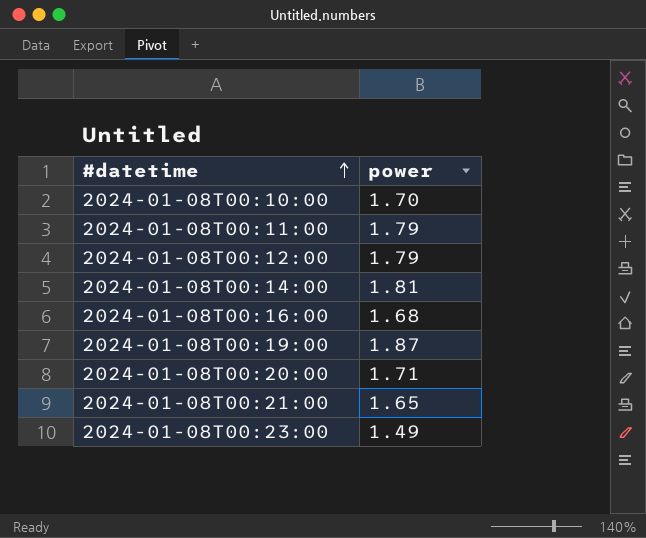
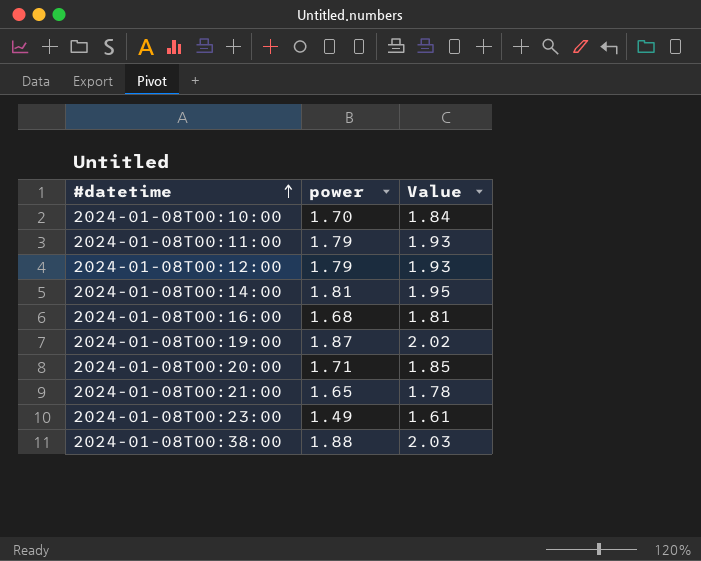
column Value | formula: none -> [power] * 1.08
row 2024-01-08T00:38:00: none -> 1.88 | 2.03

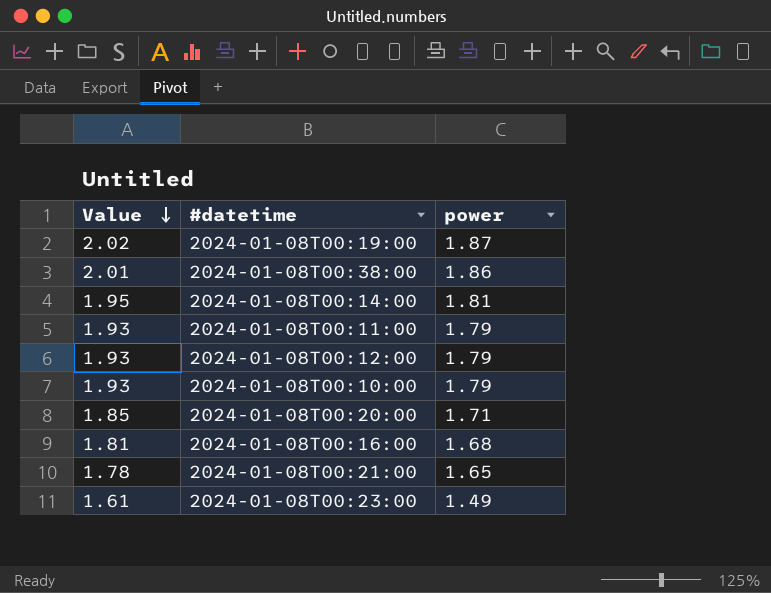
row order: #datetime ascending -> Value descending
column Value | position: 3 -> 1
2024-01-08T00:38:00 | Value: 2.03 -> 2.01
2024-01-08T00:38:00 | power: 1.88 -> 1.86
2024-01-08T00:10:00 | Value: 1.84 -> 1.93
2024-01-08T00:10:00 | power: 1.70 -> 1.79

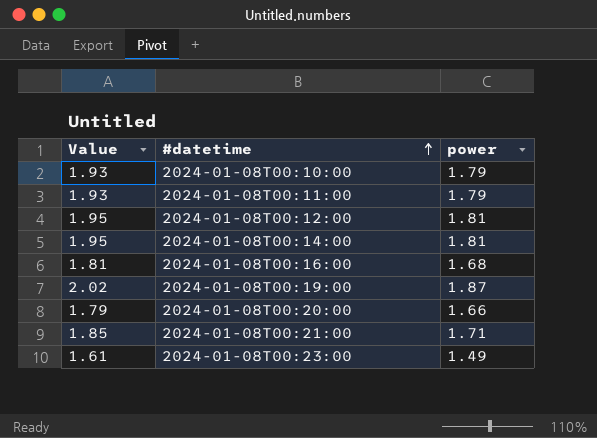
row order: Value descending -> #datetime ascending
row 2024-01-08T00:38:00: 2.01 | 1.86 -> none
2024-01-08T00:12:00 | Value: 1.93 -> 1.95
2024-01-08T00:12:00 | power: 1.79 -> 1.81
2024-01-08T00:20:00 | Value: 1.85 -> 1.79
2024-01-08T00:20:00 | power: 1.71 -> 1.66
2024-01-08T00:21:00 | Value: 1.78 -> 1.85
2024-01-08T00:21:00 | power: 1.65 -> 1.71

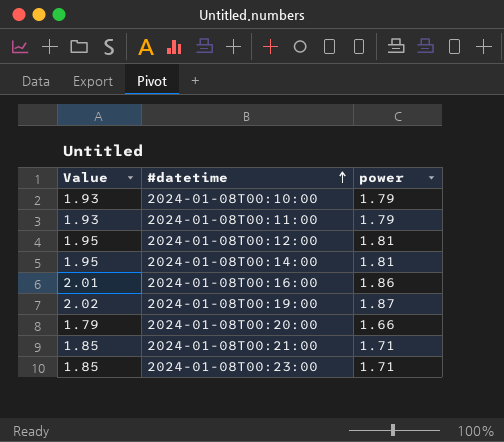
2024-01-08T00:16:00 | Value: 1.81 -> 2.01
2024-01-08T00:16:00 | power: 1.68 -> 1.86
2024-01-08T00:23:00 | Value: 1.61 -> 1.85
2024-01-08T00:23:00 | power: 1.49 -> 1.71

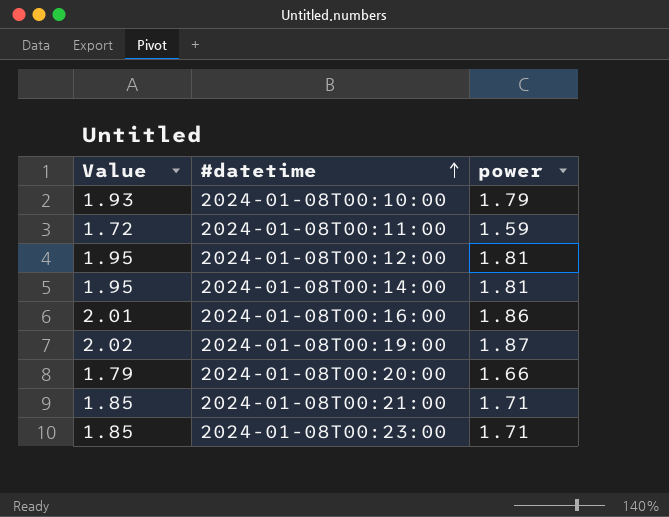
2024-01-08T00:11:00 | Value: 1.93 -> 1.72
2024-01-08T00:11:00 | power: 1.79 -> 1.59

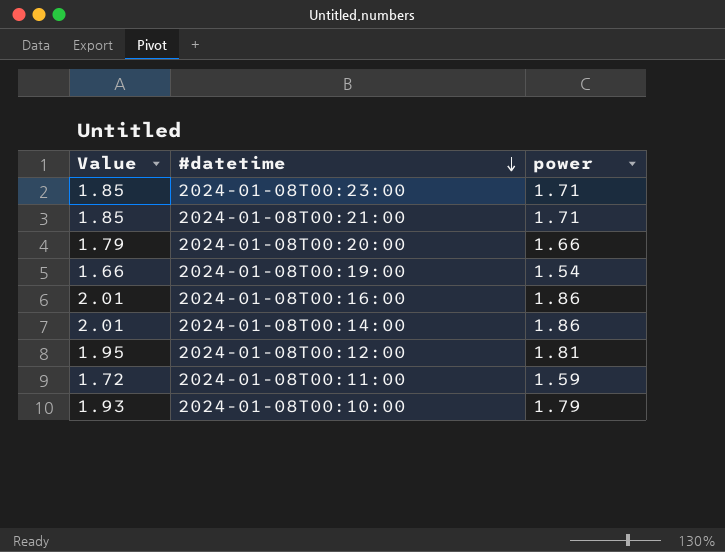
row order: #datetime ascending -> #datetime descending
2024-01-08T00:19:00 | Value: 2.02 -> 1.66
2024-01-08T00:19:00 | power: 1.87 -> 1.54
2024-01-08T00:14:00 | Value: 1.95 -> 2.01
2024-01-08T00:14:00 | power: 1.81 -> 1.86

